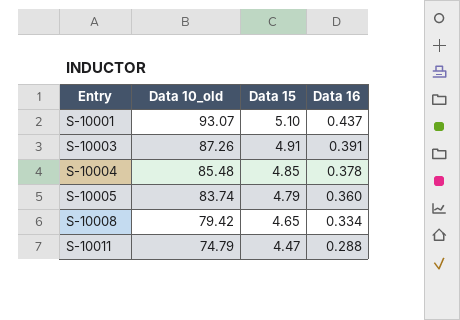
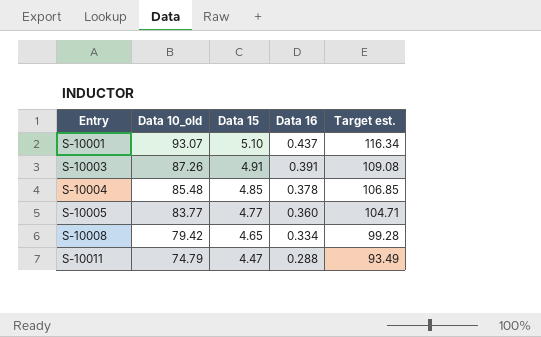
column Target est. | formula: none -> [Data 10_old] * 1.25
S-10005 | Data 10_old: 83.74 -> 83.77
S-10005 | Data 15: 4.79 -> 4.77

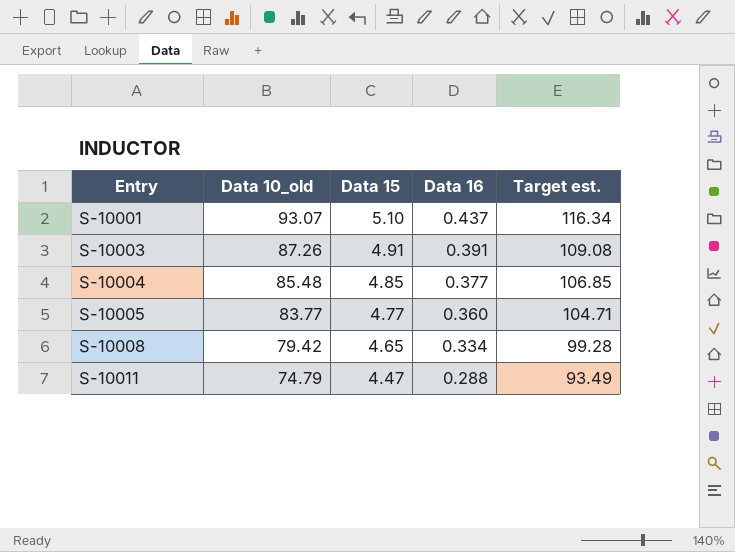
S-10004 | Data 16: 0.378 -> 0.377

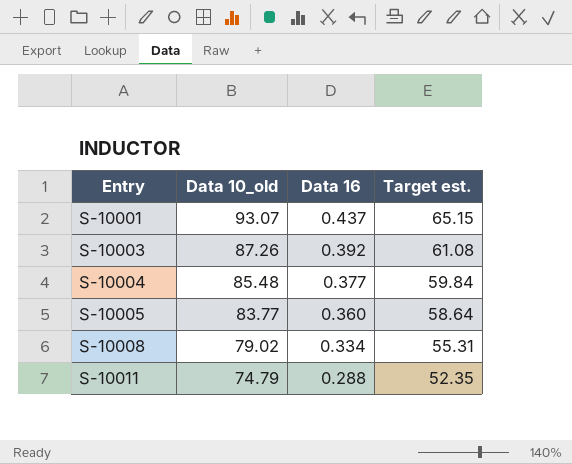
column Data 15 | position: 3 -> none
column Target est. | formula: [Data 10_old] * 1.25 -> [Data 10_old] * 0.7
S-10003 | Data 16: 0.391 -> 0.392
S-10008 | Data 10_old: 79.42 -> 79.02

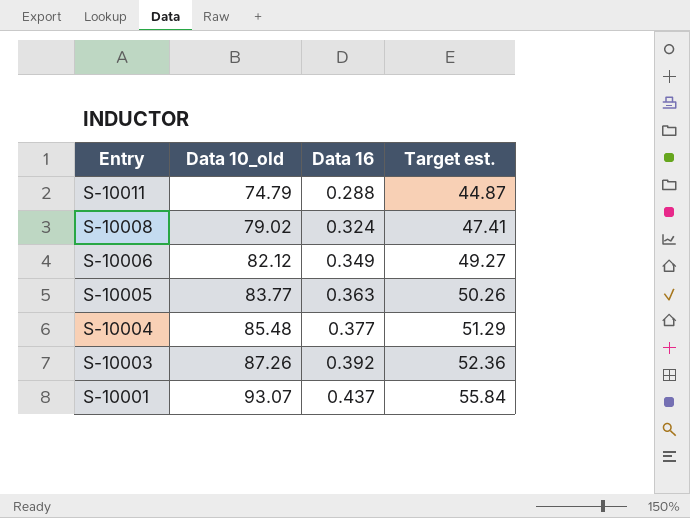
row order: Entry ascending -> Entry descending
column Target est. | formula: [Data 10_old] * 0.7 -> [Data 10_old] * 0.6
S-10008 | Data 16: 0.334 -> 0.324
row S-10006: none -> 82.12 | 0.349 | 49.27
S-10005 | Data 16: 0.360 -> 0.363

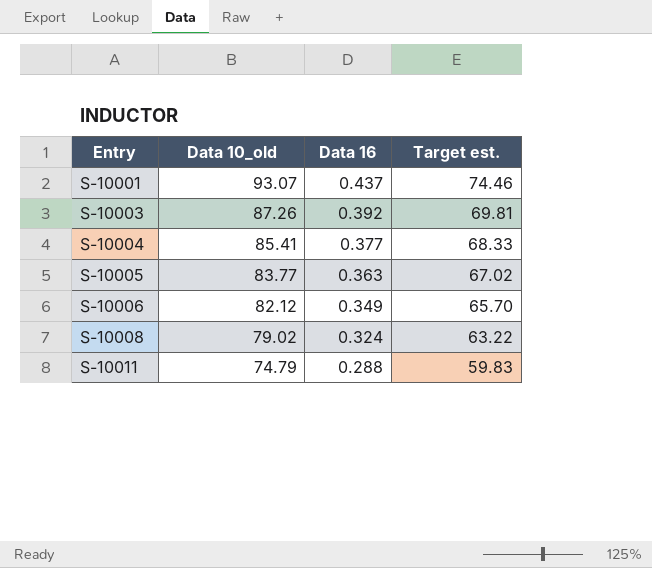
row order: Entry descending -> Entry ascending
column Target est. | formula: [Data 10_old] * 0.6 -> [Data 10_old] * 0.8
S-10004 | Data 10_old: 85.48 -> 85.41

